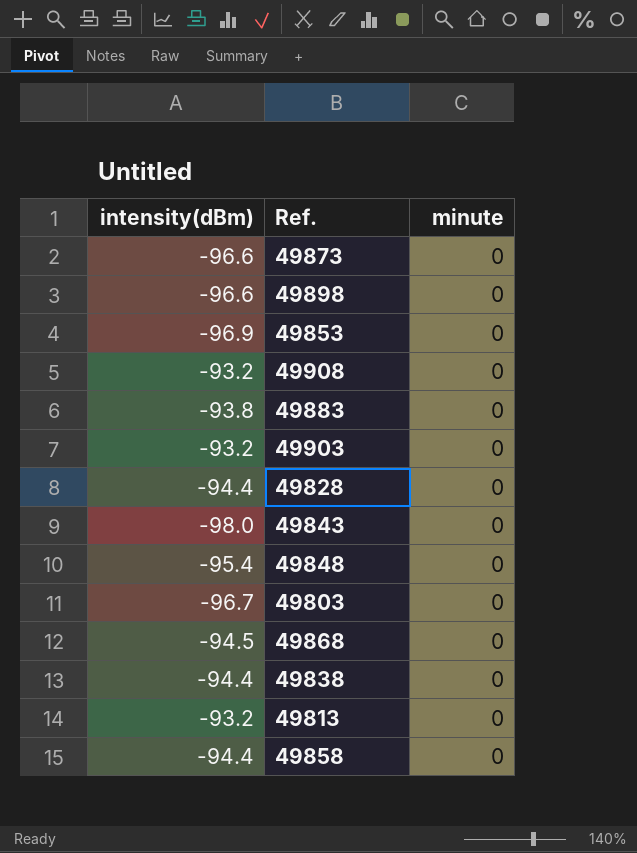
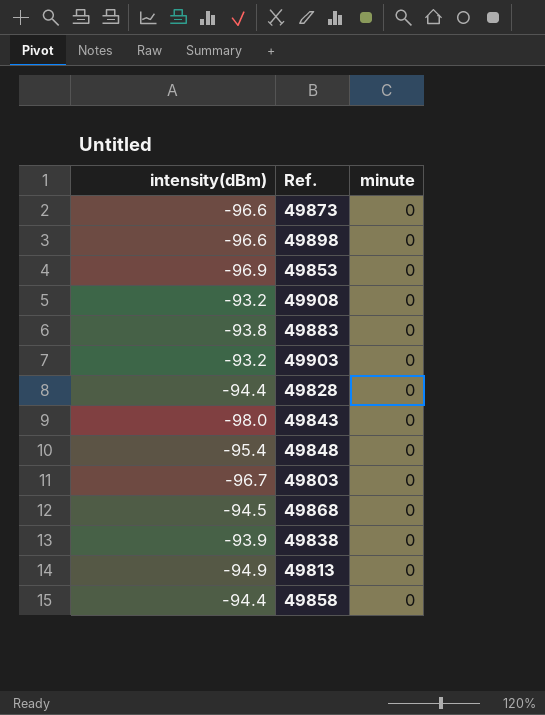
49838 | intensity(dBm): -94.4 -> -93.9
49813 | intensity(dBm): -93.2 -> -94.9

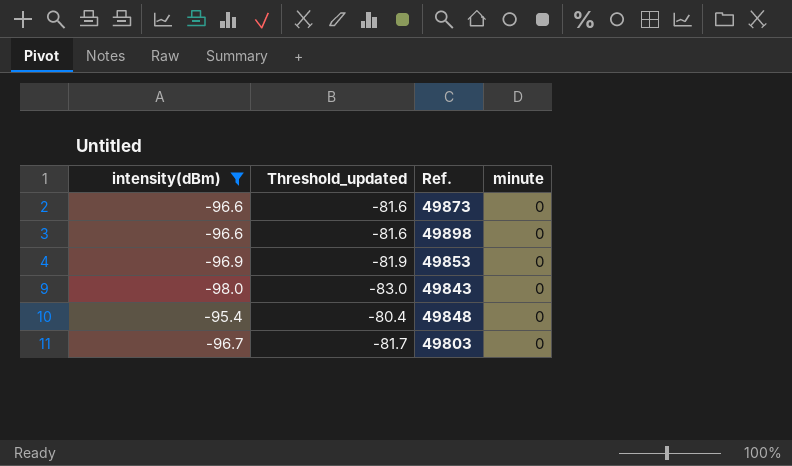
filter: none -> intensity(dBm) <= -95.4
column Threshold_updated | formula: none -> [intensity(dBm)] + 15

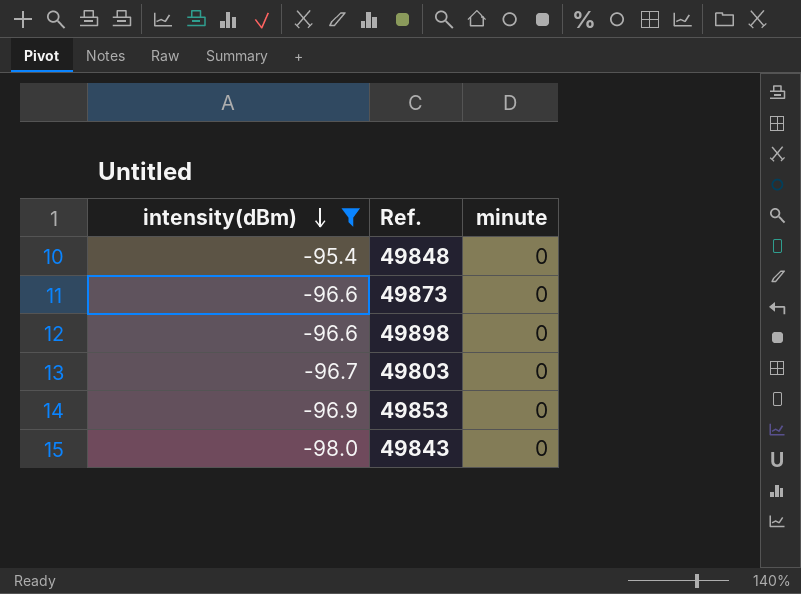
row order: none -> intensity(dBm) descending
column Threshold_updated | formula: [intensity(dBm)] + 15 -> none

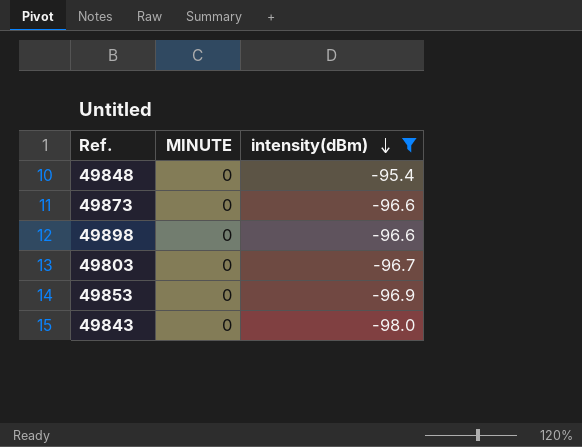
column name: minute -> MINUTE
column intensity(dBm) | position: 1 -> 3

